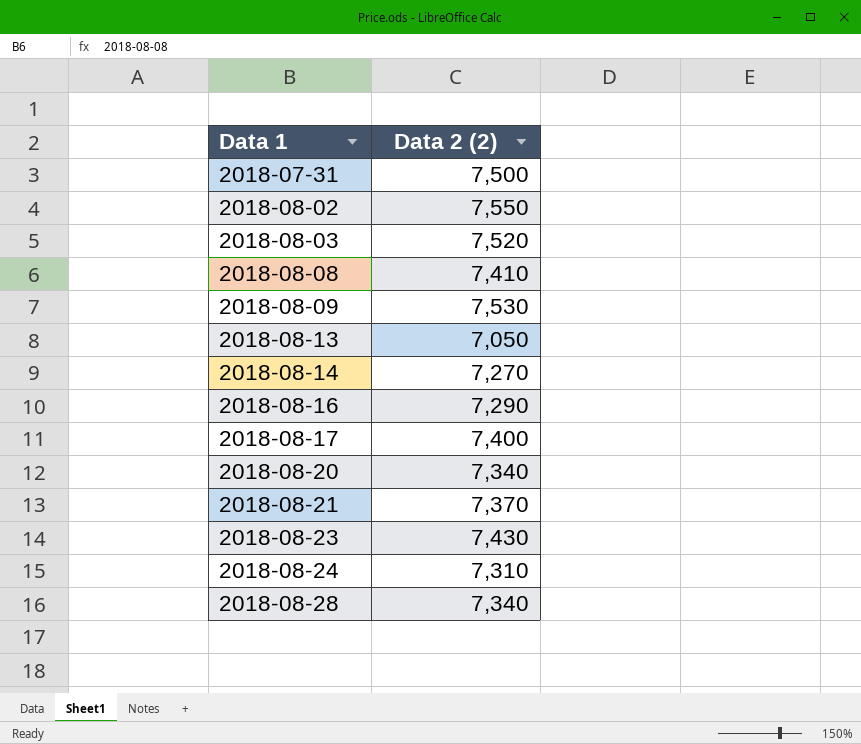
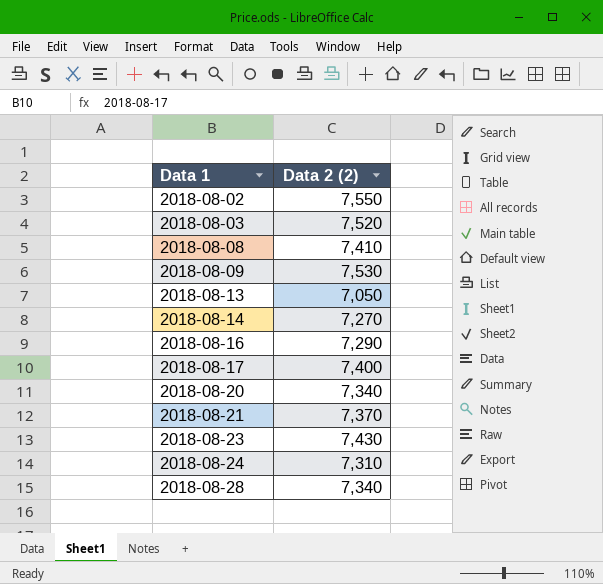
row 2018-07-31: 7,500 -> none

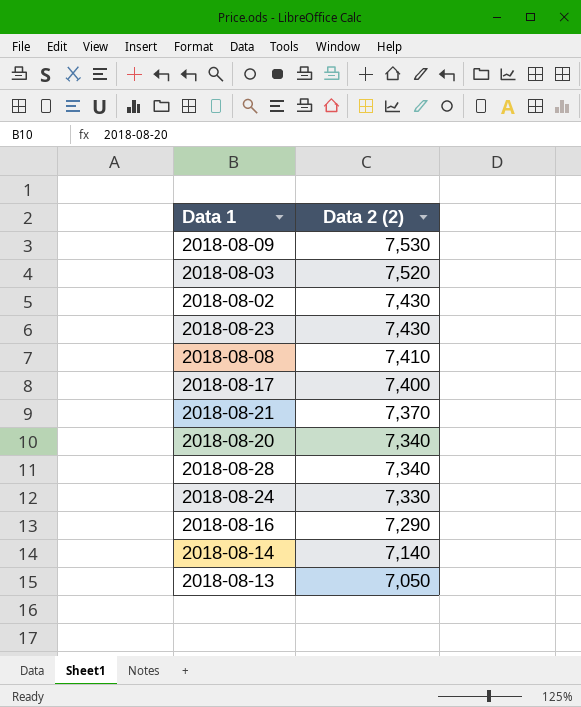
row order: Data 1 ascending -> Data 2 (2) descending
2018-08-02 | Data 2 (2): 7,550 -> 7,430
2018-08-24 | Data 2 (2): 7,310 -> 7,330
2018-08-14 | Data 2 (2): 7,270 -> 7,140

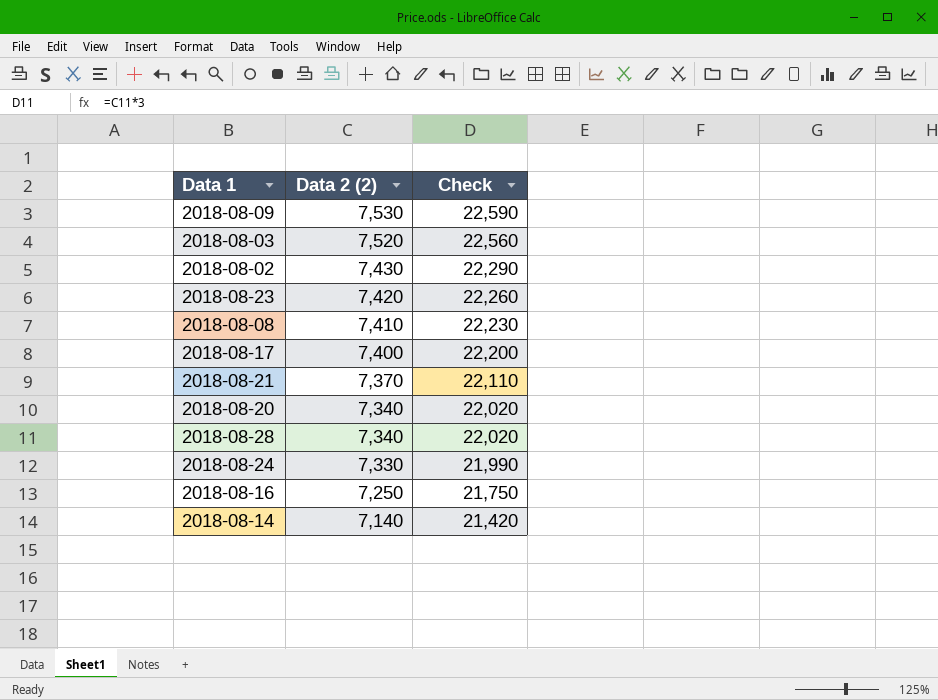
column Check | formula: none -> [Data 2 (2)] * 3
row 2018-08-13: 7,050 -> none
2018-08-23 | Data 2 (2): 7,430 -> 7,420
2018-08-16 | Data 2 (2): 7,290 -> 7,250

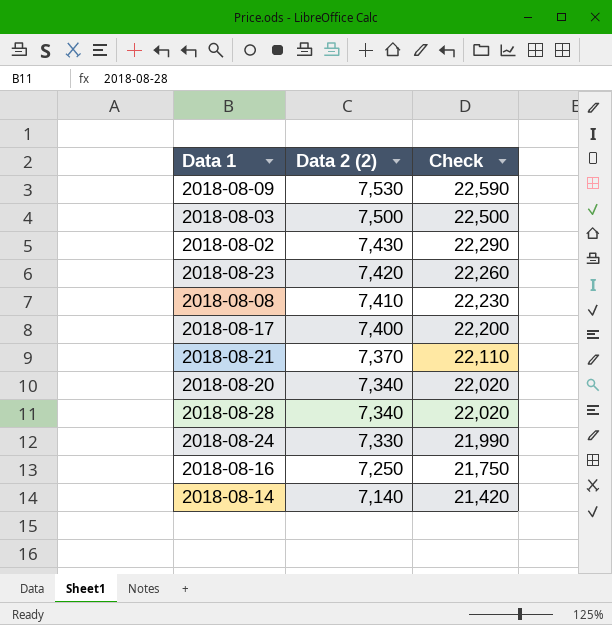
2018-08-03 | Data 2 (2): 7,520 -> 7,500
2018-08-03 | Check: 22,560 -> 22,500

